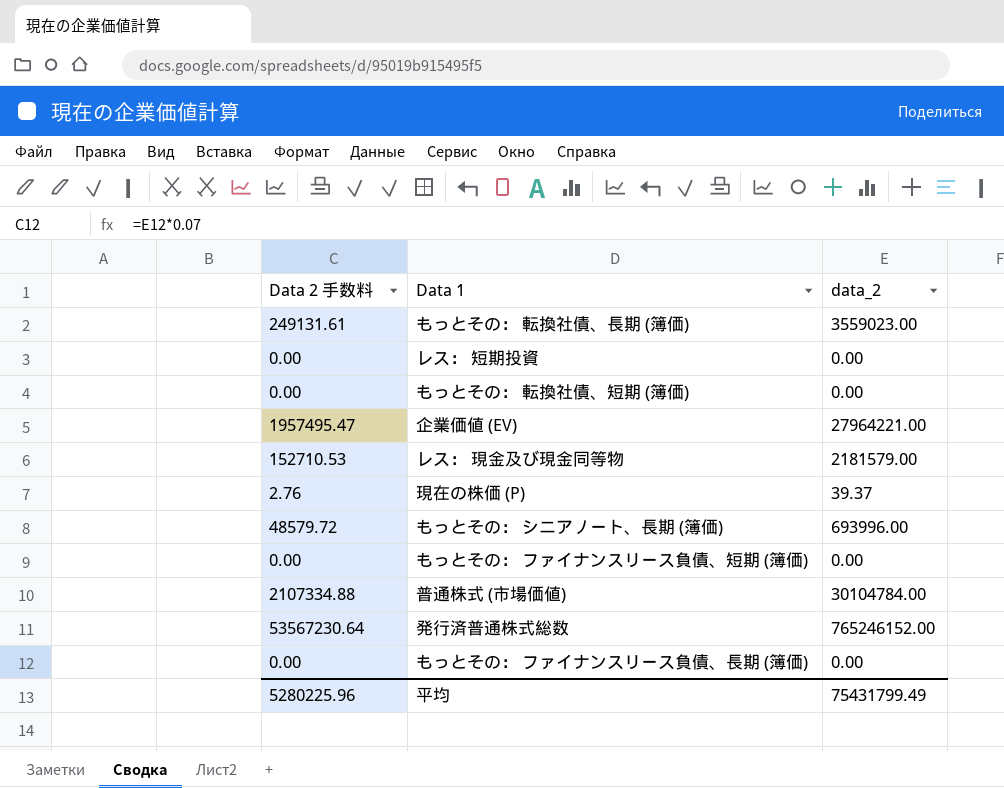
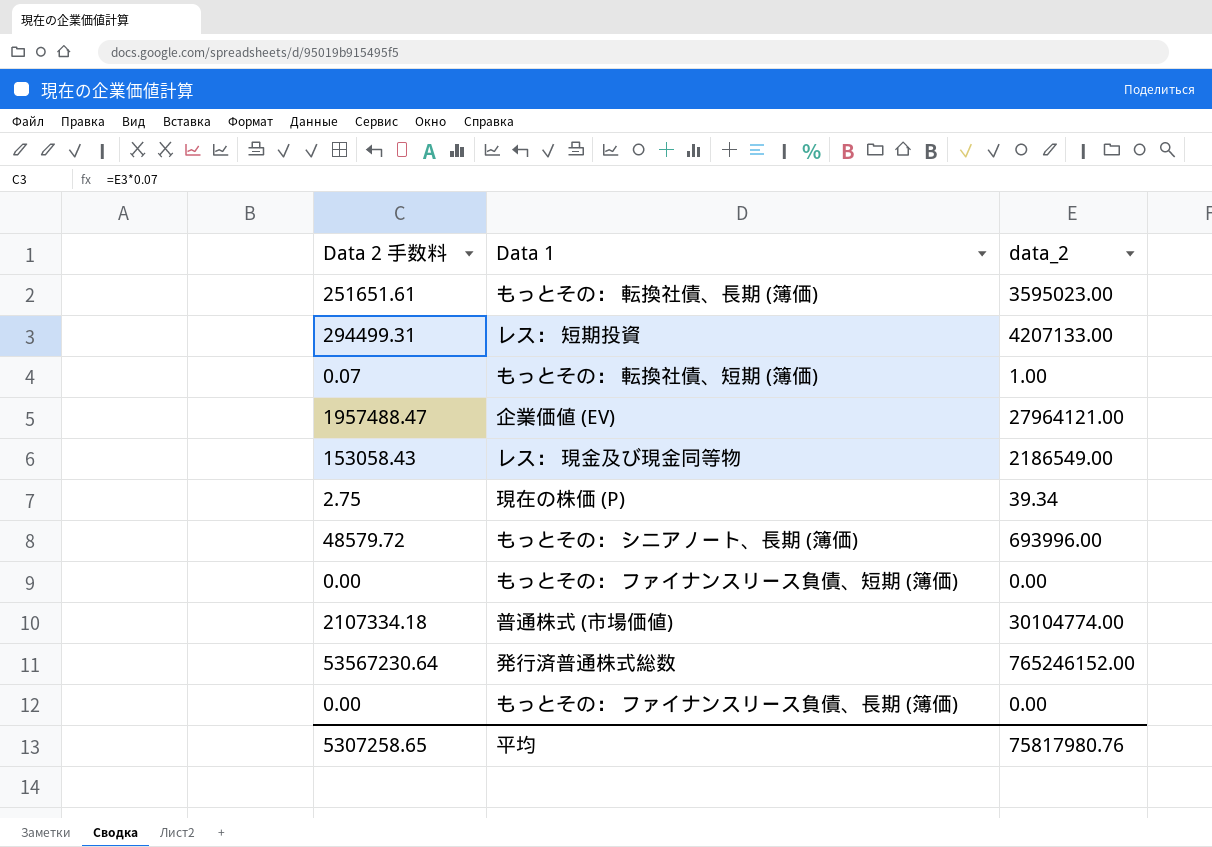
もっとその： 転換社債、長期 (簿価) | Data 2 手数料: 249131.61 -> 251651.61
もっとその： 転換社債、長期 (簿価) | data_2: 3559023.00 -> 3595023.00
レス： 短期投資 | Data 2 手数料: 0.00 -> 294499.31
レス： 短期投資 | data_2: 0.00 -> 4207133.00
もっとその： 転換社債、短期 (簿価) | Data 2 手数料: 0.00 -> 0.07
もっとその： 転換社債、短期 (簿価) | data_2: 0.00 -> 1.00
企業価値 (EV) | Data 2 手数料: 1957495.47 -> 1957488.47
企業価値 (EV) | data_2: 27964221.00 -> 27964121.00
レス： 現金及び現金同等物 | Data 2 手数料: 152710.53 -> 153058.43
レス： 現金及び現金同等物 | data_2: 2181579.00 -> 2186549.00
現在の株価 (P) | Data 2 手数料: 2.76 -> 2.75
現在の株価 (P) | data_2: 39.37 -> 39.34
普通株式 (市場価値) | Data 2 手数料: 2107334.88 -> 2107334.18
普通株式 (市場価値) | data_2: 30104784.00 -> 30104774.00
平均 | Data 2 手数料: 5280225.96 -> 5307258.65
平均 | data_2: 75431799.49 -> 75817980.76

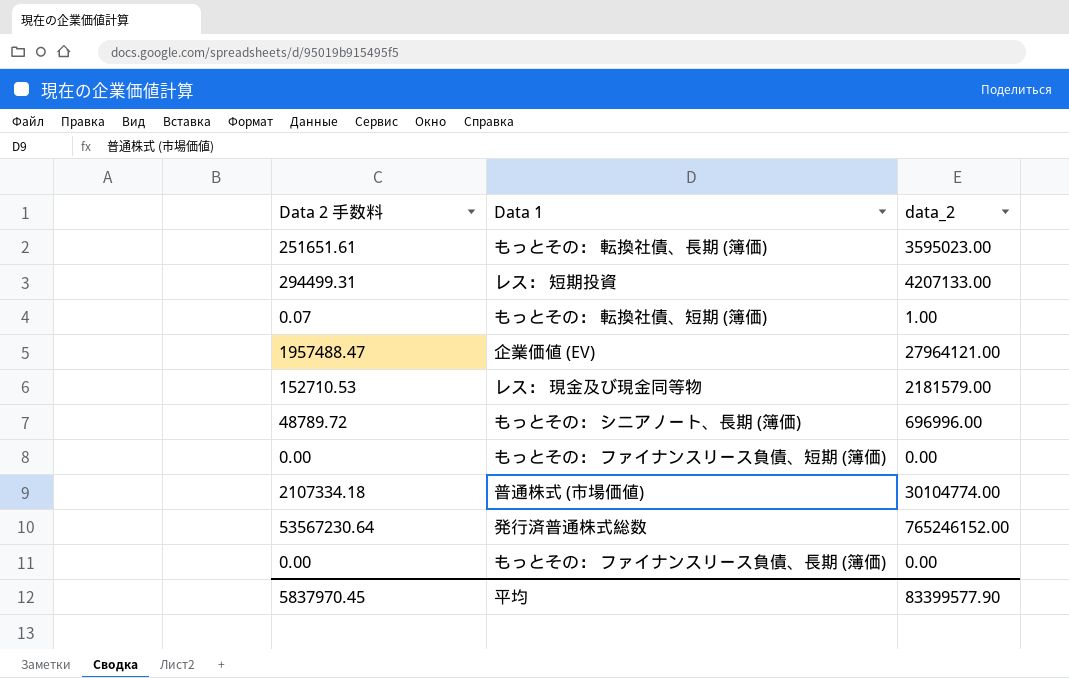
row 現在の株価 (P): 2.75 | 39.34 -> none
レス： 現金及び現金同等物 | Data 2 手数料: 153058.43 -> 152710.53
レス： 現金及び現金同等物 | data_2: 2186549.00 -> 2181579.00
もっとその： シニアノート、長期 (簿価) | Data 2 手数料: 48579.72 -> 48789.72
もっとその： シニアノート、長期 (簿価) | data_2: 693996.00 -> 696996.00
平均 | Data 2 手数料: 5307258.65 -> 5837970.45
平均 | data_2: 75817980.76 -> 83399577.90

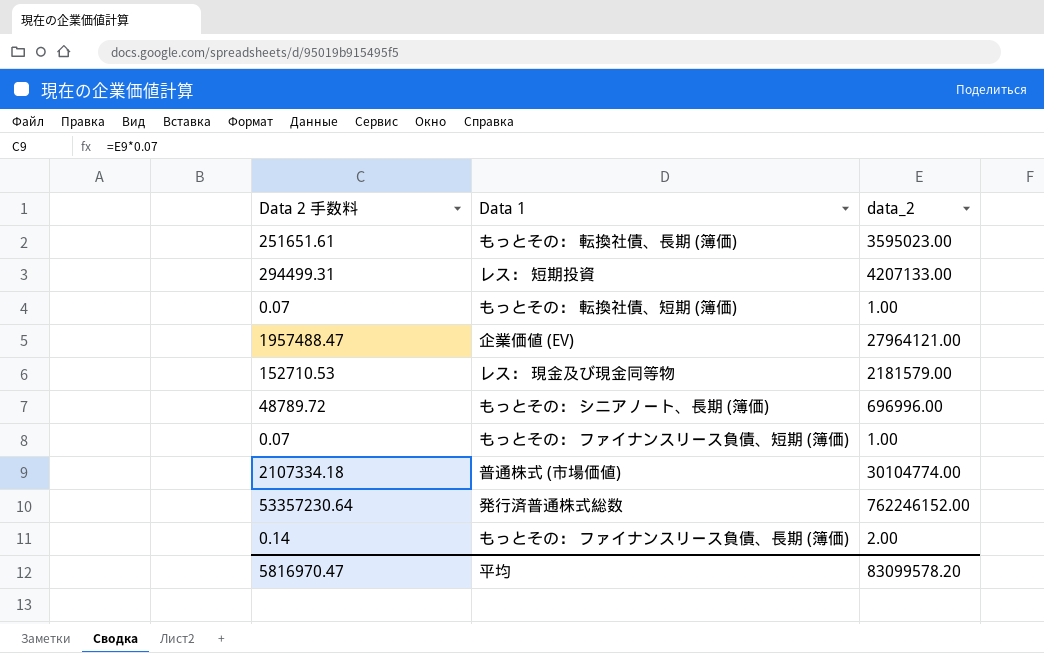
もっとその： ファイナンスリース負債、短期 (簿価) | Data 2 手数料: 0.00 -> 0.07
もっとその： ファイナンスリース負債、短期 (簿価) | data_2: 0.00 -> 1.00
発行済普通株式総数 | Data 2 手数料: 53567230.64 -> 53357230.64
発行済普通株式総数 | data_2: 765246152.00 -> 762246152.00
もっとその： ファイナンスリース負債、長期 (簿価) | Data 2 手数料: 0.00 -> 0.14
もっとその： ファイナンスリース負債、長期 (簿価) | data_2: 0.00 -> 2.00
平均 | Data 2 手数料: 5837970.45 -> 5816970.47
平均 | data_2: 83399577.90 -> 83099578.20

